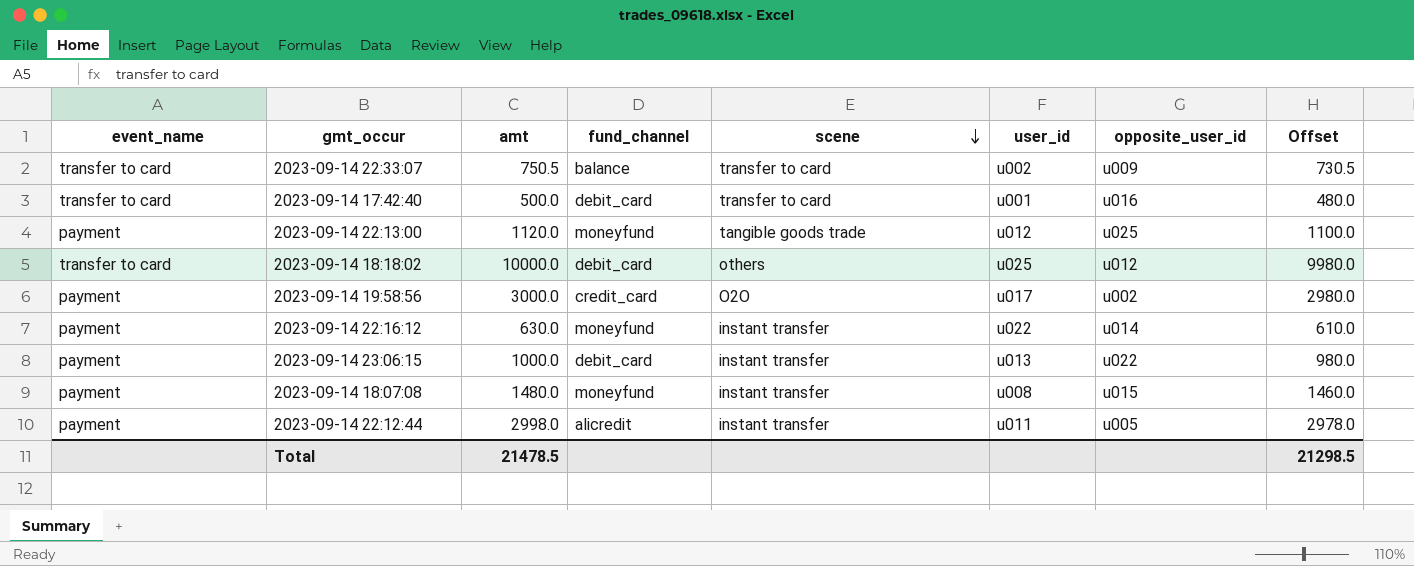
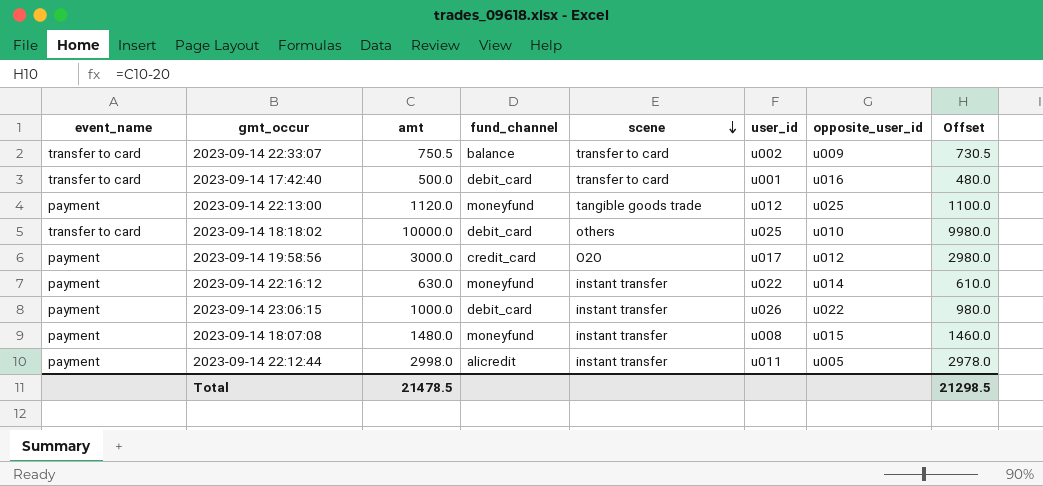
2023-09-14 18:18:02 | opposite_user_id: u012 -> u010
2023-09-14 19:58:56 | opposite_user_id: u002 -> u012
2023-09-14 23:06:15 | user_id: u013 -> u026

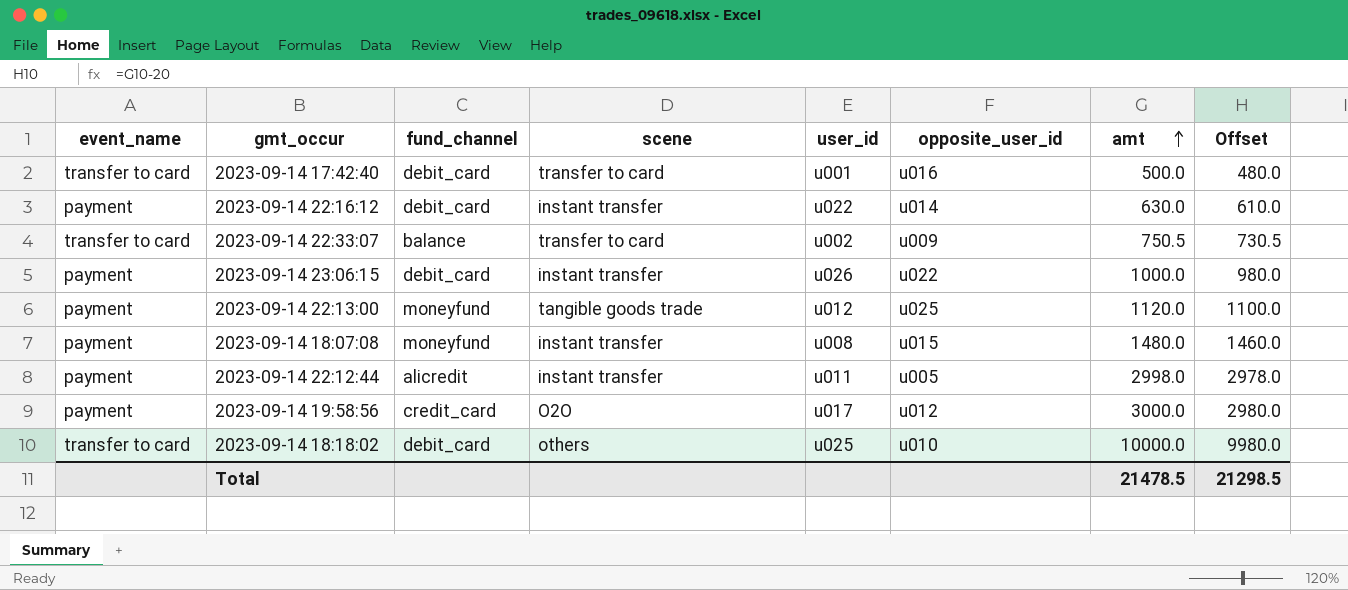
row order: scene descending -> amt ascending
column amt | position: 3 -> 7
2023-09-14 22:16:12 | fund_channel: moneyfund -> debit_card

